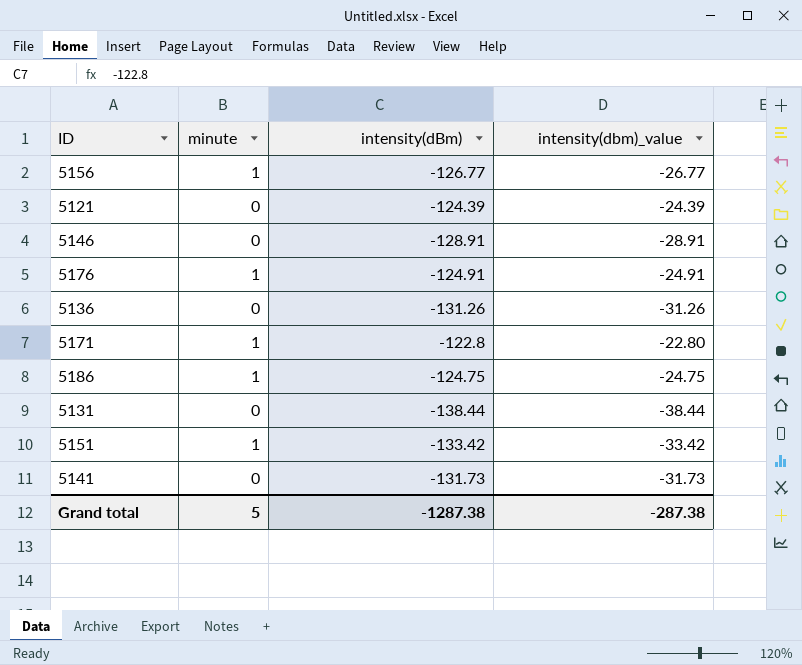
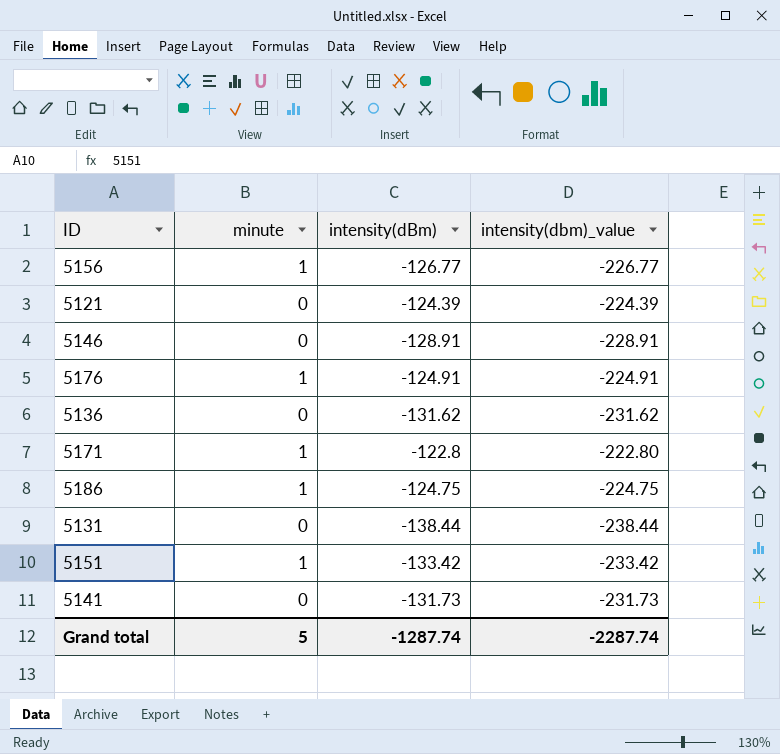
column intensity(dbm)_value | formula: [intensity(dBm)] + 100 -> [intensity(dBm)] - 100
5136 | intensity(dBm): -131.26 -> -131.62
Grand total | intensity(dBm): -1287.38 -> -1287.74
Grand total | intensity(dbm)_value: -287.38 -> -2287.74

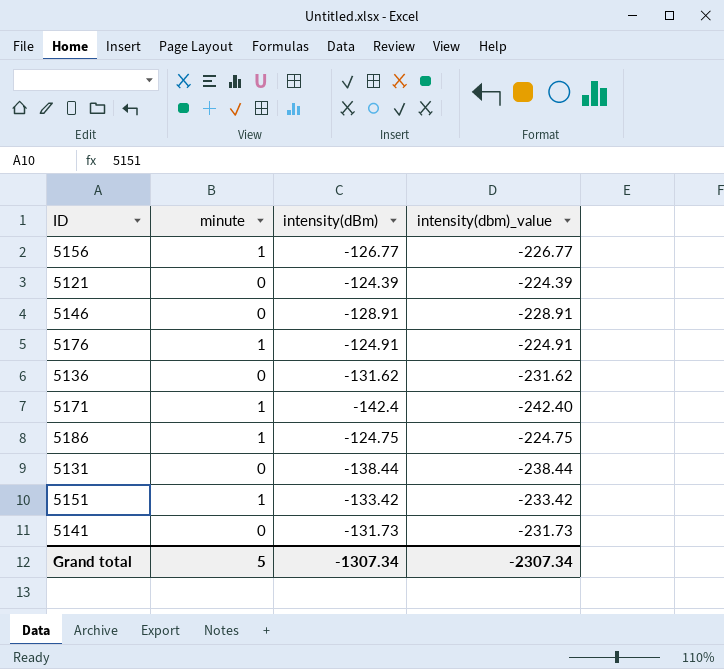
5171 | intensity(dBm): -122.8 -> -142.4
5171 | intensity(dbm)_value: -222.80 -> -242.40
Grand total | intensity(dBm): -1287.74 -> -1307.34
Grand total | intensity(dbm)_value: -2287.74 -> -2307.34

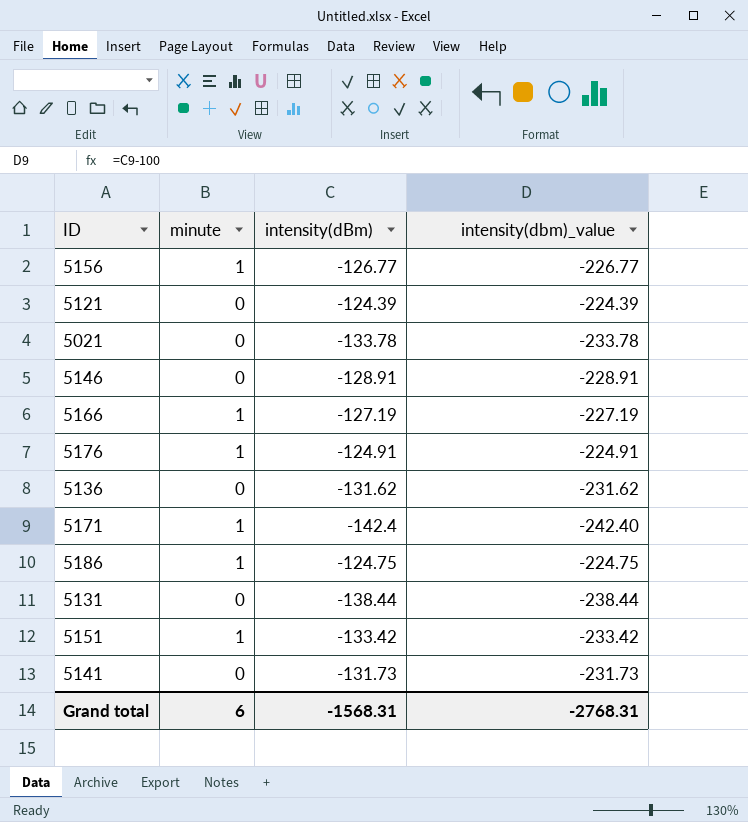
row 5021: none -> 0 | -133.78 | -233.78
row 5166: none -> 1 | -127.19 | -227.19
Grand total | minute: 5 -> 6
Grand total | intensity(dBm): -1307.34 -> -1568.31
Grand total | intensity(dbm)_value: -2307.34 -> -2768.31

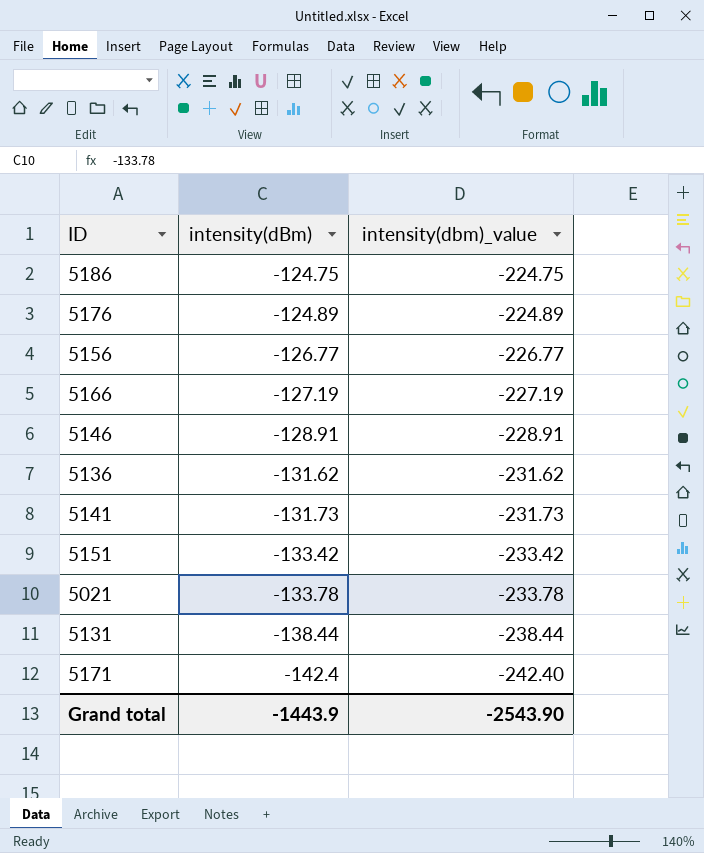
row order: none -> intensity(dBm) descending
column minute | position: 2 -> none
row 5121: 0 | -124.39 | -224.39 -> none
5176 | intensity(dBm): -124.91 -> -124.89
5176 | intensity(dbm)_value: -224.91 -> -224.89
Grand total | intensity(dBm): -1568.31 -> -1443.9
Grand total | intensity(dbm)_value: -2768.31 -> -2543.90

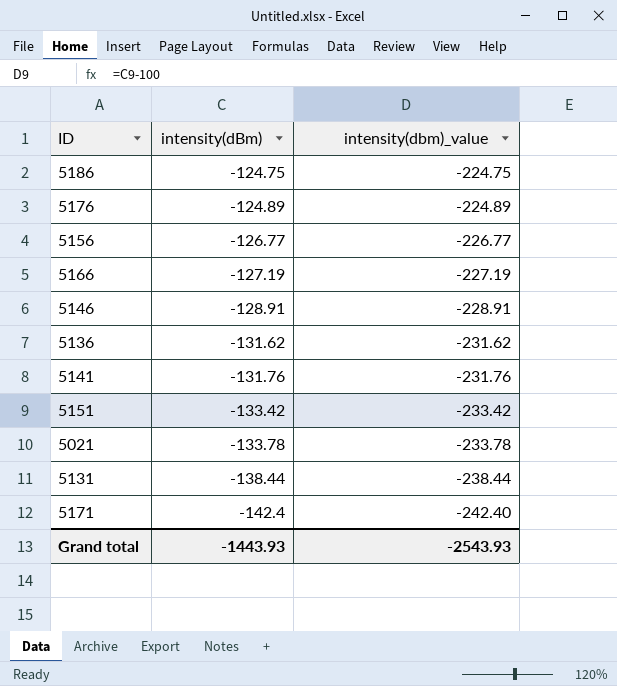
5141 | intensity(dBm): -131.73 -> -131.76
5141 | intensity(dbm)_value: -231.73 -> -231.76
Grand total | intensity(dBm): -1443.9 -> -1443.93
Grand total | intensity(dbm)_value: -2543.90 -> -2543.93

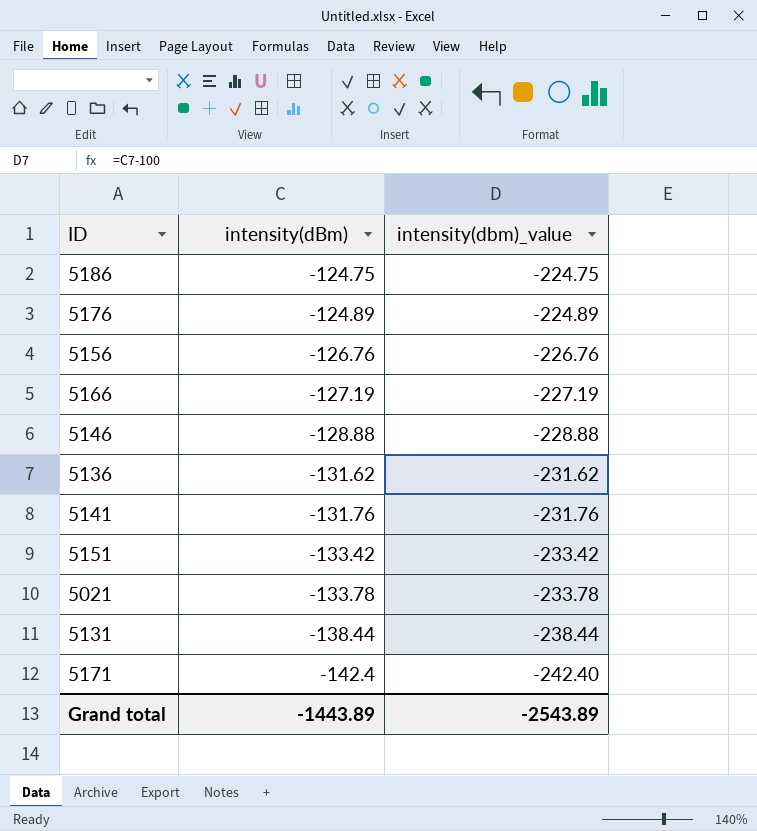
5156 | intensity(dBm): -126.77 -> -126.76
5156 | intensity(dbm)_value: -226.77 -> -226.76
5146 | intensity(dBm): -128.91 -> -128.88
5146 | intensity(dbm)_value: -228.91 -> -228.88
Grand total | intensity(dBm): -1443.93 -> -1443.89
Grand total | intensity(dbm)_value: -2543.93 -> -2543.89

